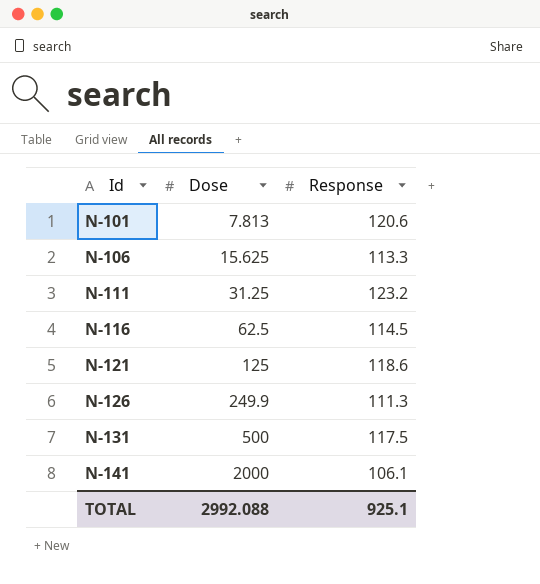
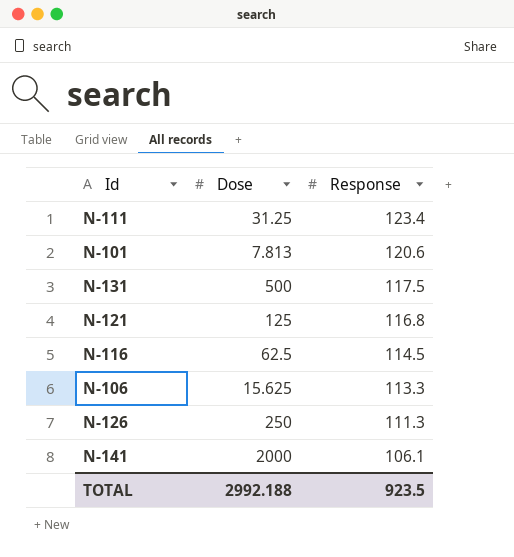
row order: Id ascending -> Response descending
N-111 | Response: 123.2 -> 123.4
N-121 | Response: 118.6 -> 116.8
N-126 | Dose: 249.9 -> 250
TOTAL | Dose: 2992.088 -> 2992.188
TOTAL | Response: 925.1 -> 923.5

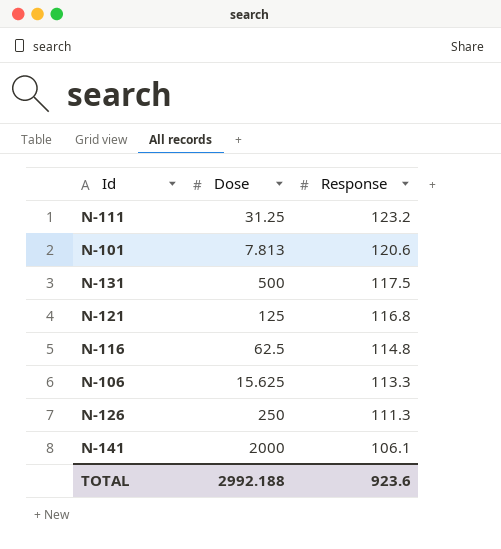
N-111 | Response: 123.4 -> 123.2
N-116 | Response: 114.5 -> 114.8
TOTAL | Response: 923.5 -> 923.6

